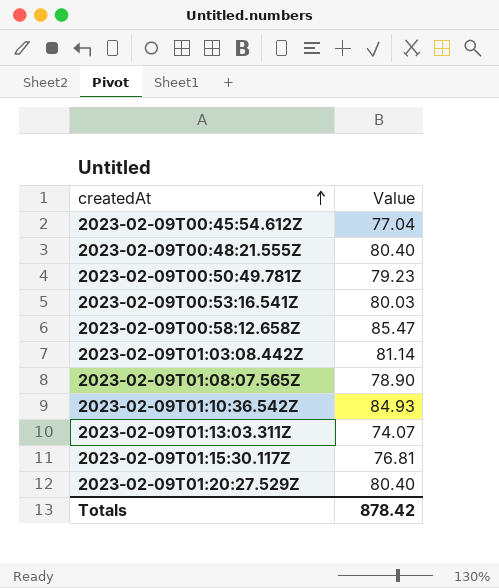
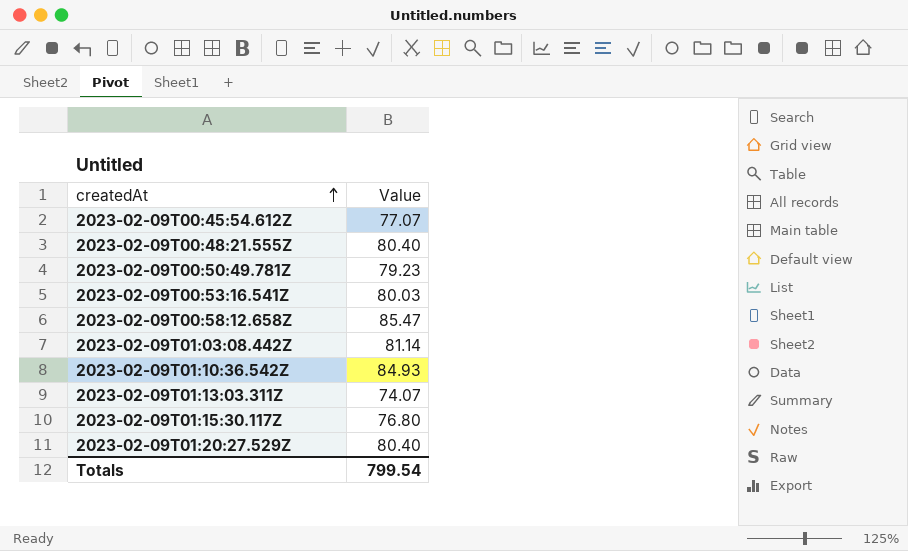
row 2023-02-09T01:08:07.565Z: 78.90 -> none
2023-02-09T00:45:54.612Z | Value: 77.04 -> 77.07
2023-02-09T01:15:30.117Z | Value: 76.81 -> 76.80
Totals | Value: 878.42 -> 799.54

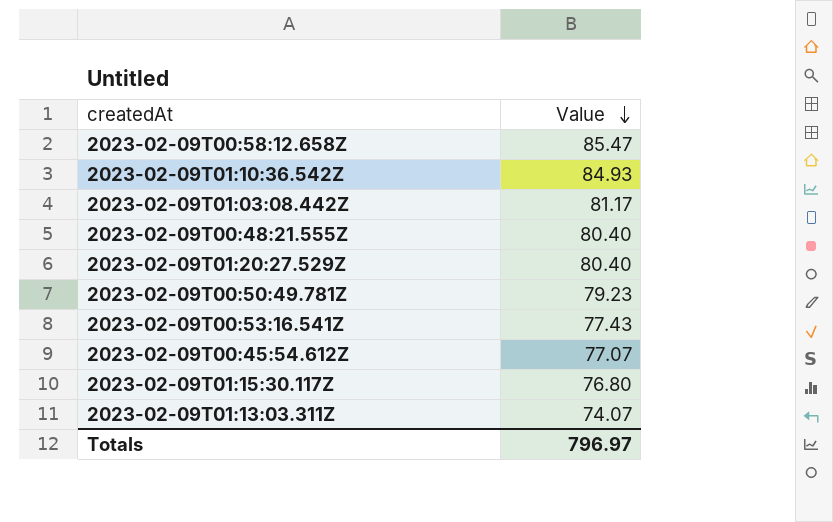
row order: createdAt ascending -> Value descending
2023-02-09T01:03:08.442Z | Value: 81.14 -> 81.17
2023-02-09T00:53:16.541Z | Value: 80.03 -> 77.43
Totals | Value: 799.54 -> 796.97

